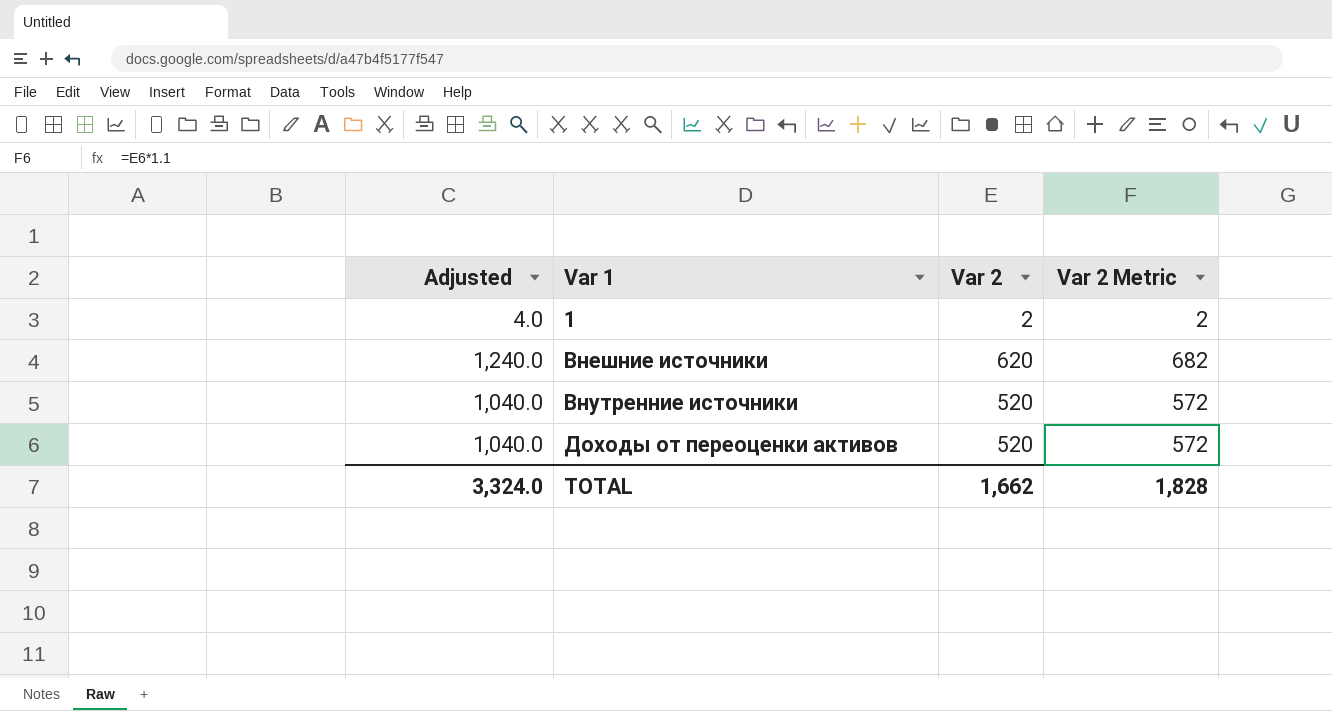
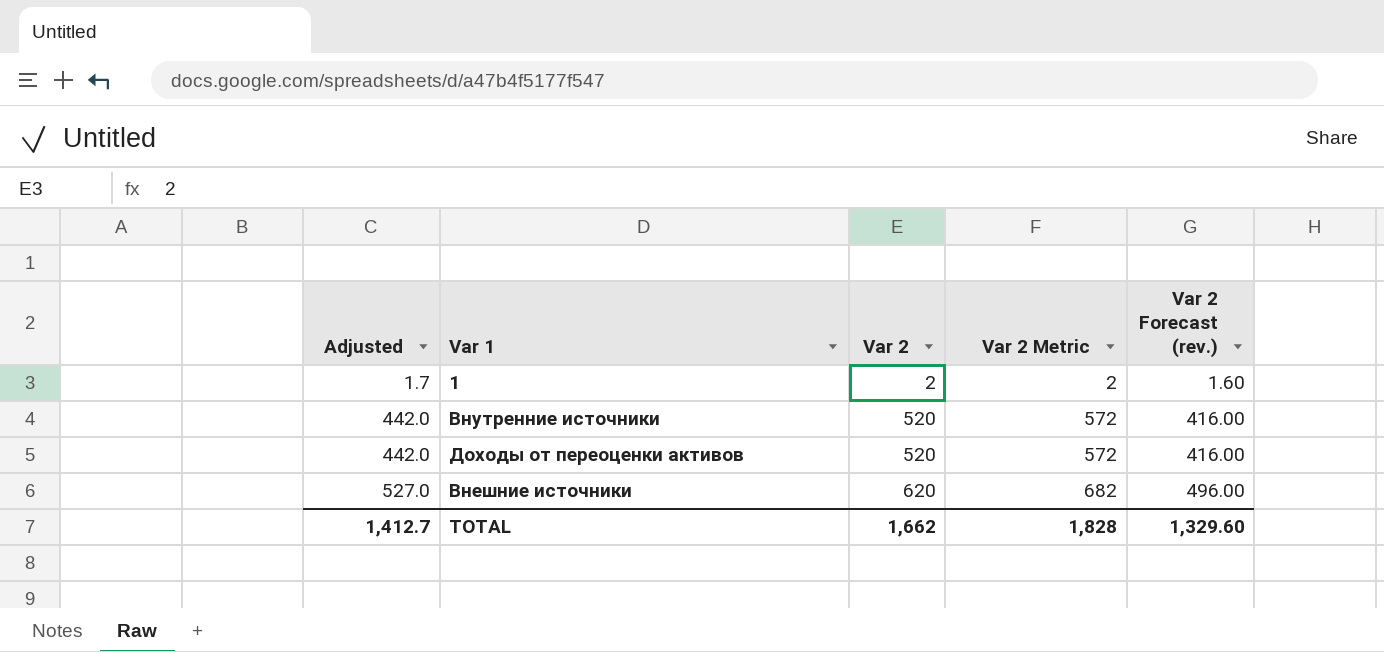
row order: Var 1 ascending -> Adjusted ascending
column Adjusted | formula: [Var 2] * 2 -> [Var 2] * 0.85
column Var 2 Forecast (rev.) | formula: none -> [Var 2] * 0.8
TOTAL | Adjusted: 3,324.0 -> 1,412.7

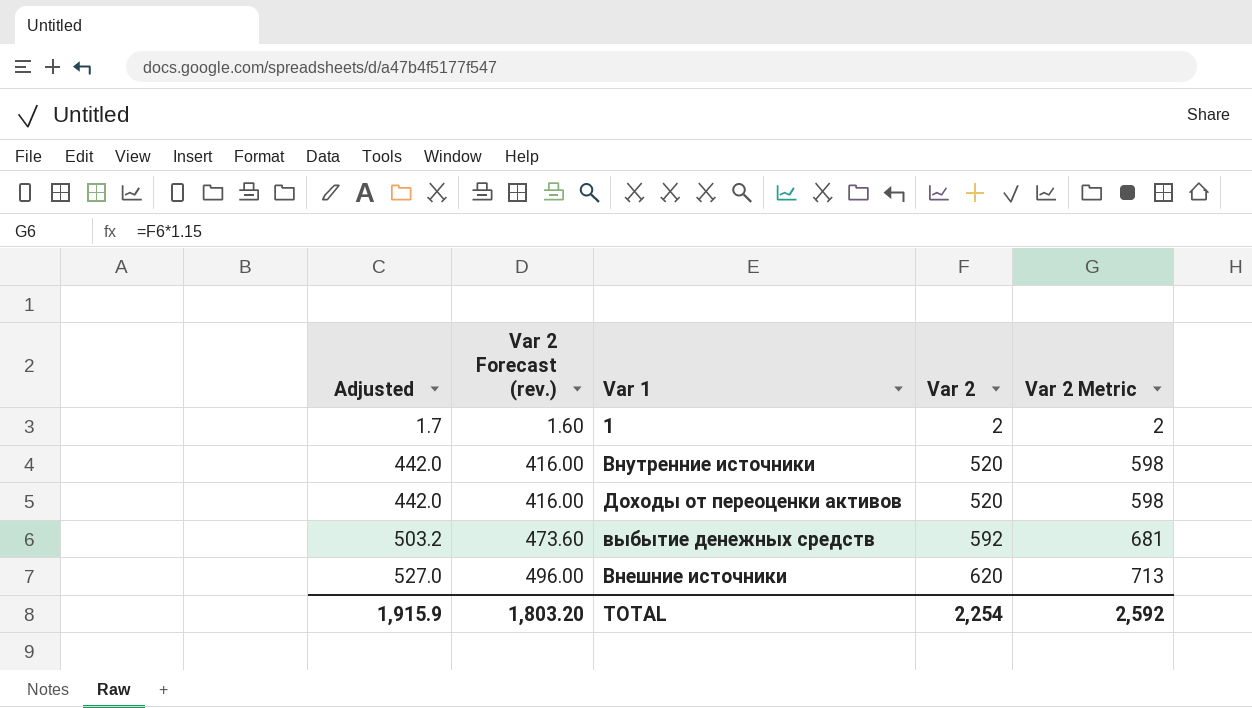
column Var 2 Forecast (rev.) | position: 5 -> 2
column Var 2 Metric | formula: [Var 2] * 1.1 -> [Var 2] * 1.15
row выбытие денежных средств: none -> 503.2 | 473.60 | 592 | 681
TOTAL | Adjusted: 1,412.7 -> 1,915.9
TOTAL | Var 2 Forecast (rev.): 1,329.60 -> 1,803.20
TOTAL | Var 2: 1,662 -> 2,254
TOTAL | Var 2 Metric: 1,828 -> 2,592

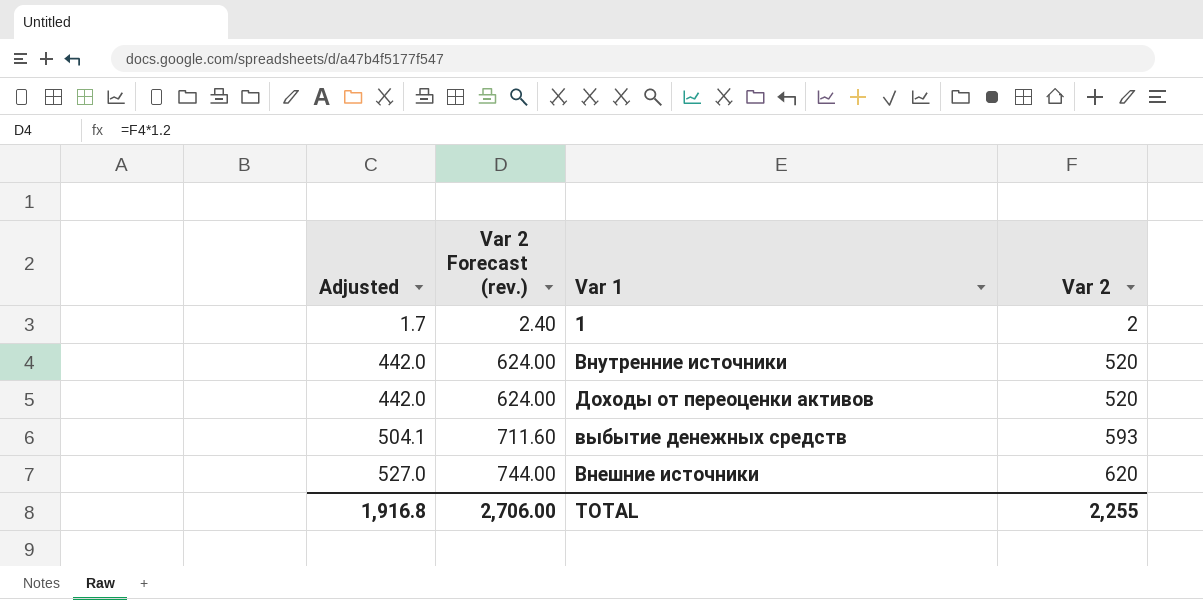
column Var 2 Metric | formula: [Var 2] * 1.15 -> none
column Var 2 Forecast (rev.) | formula: [Var 2] * 0.8 -> [Var 2] * 1.2
выбытие денежных средств | Adjusted: 503.2 -> 504.1
выбытие денежных средств | Var 2: 592 -> 593
TOTAL | Adjusted: 1,915.9 -> 1,916.8
TOTAL | Var 2 Forecast (rev.): 1,803.20 -> 2,706.00
TOTAL | Var 2: 2,254 -> 2,255

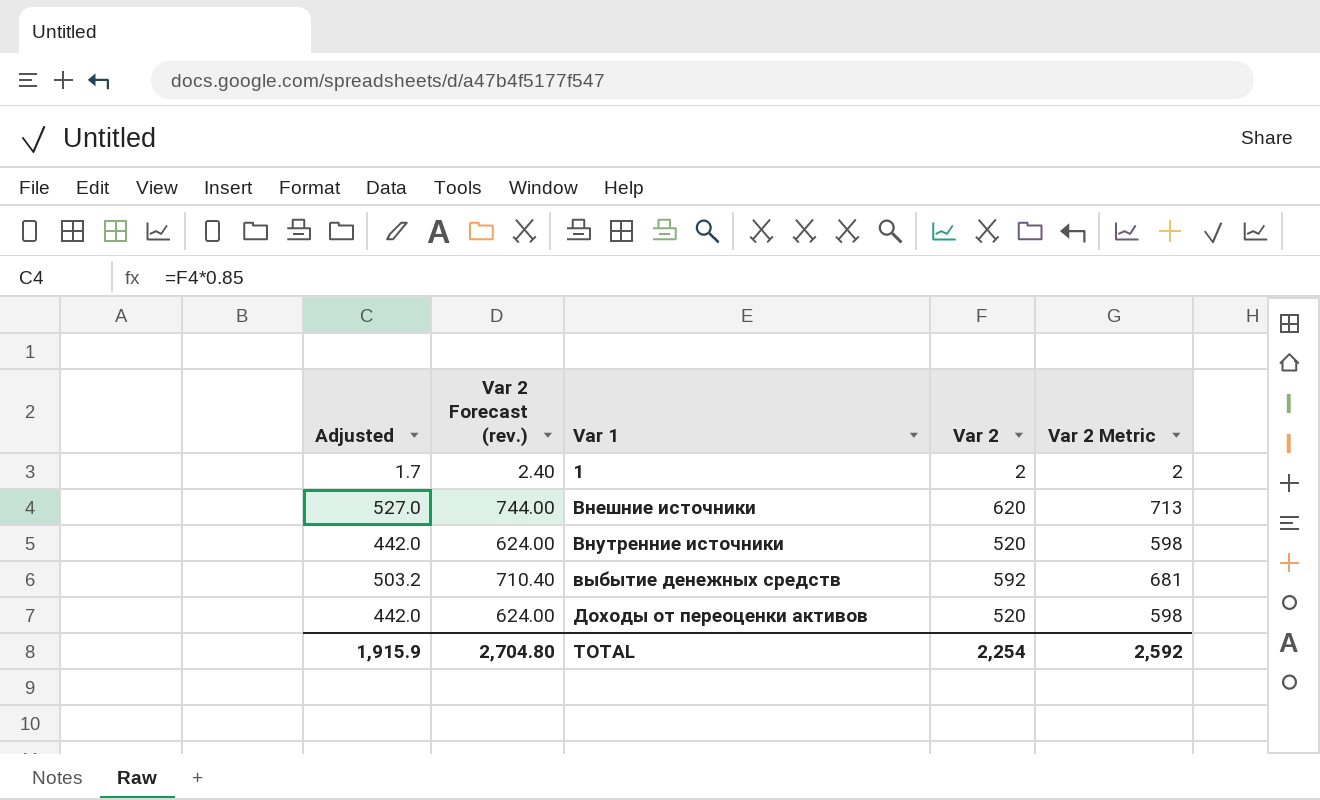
row order: Adjusted ascending -> Var 1 ascending
column Var 2 Metric | formula: none -> [Var 2] * 1.15
выбытие денежных средств | Adjusted: 504.1 -> 503.2
выбытие денежных средств | Var 2 Forecast (rev.): 711.60 -> 710.40
выбытие денежных средств | Var 2: 593 -> 592
TOTAL | Adjusted: 1,916.8 -> 1,915.9
TOTAL | Var 2 Forecast (rev.): 2,706.00 -> 2,704.80
TOTAL | Var 2: 2,255 -> 2,254

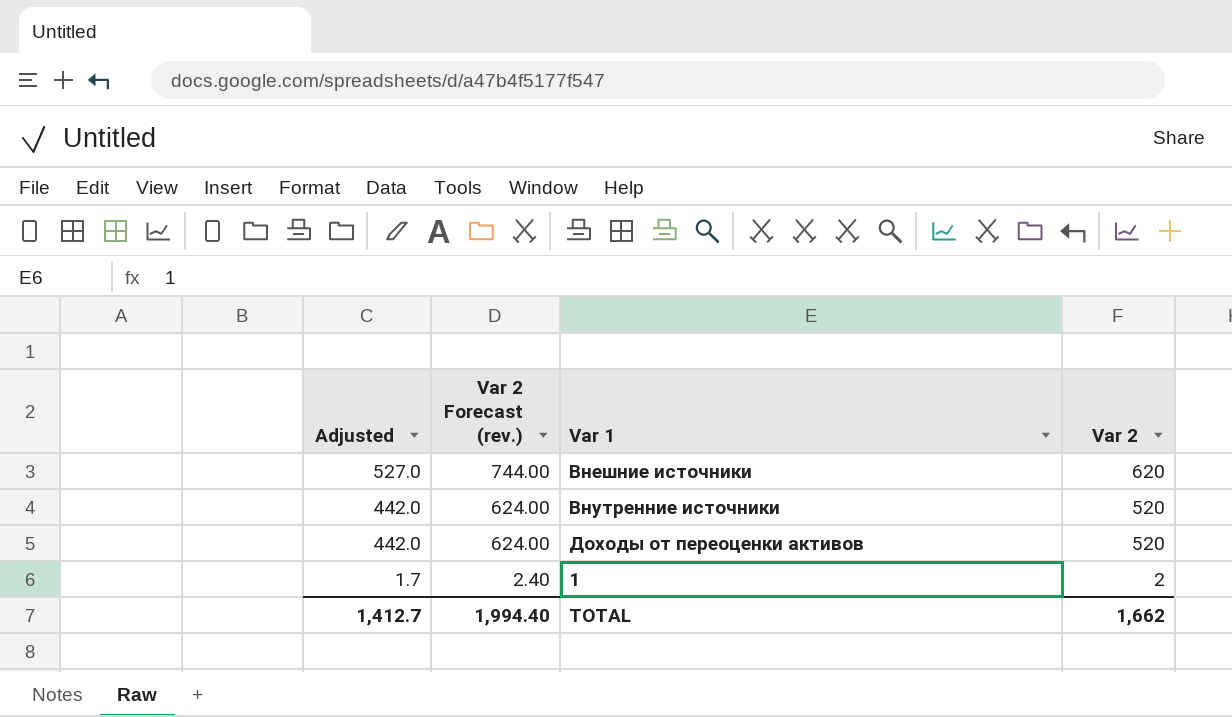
row order: Var 1 ascending -> Adjusted descending
column Var 2 Metric | formula: [Var 2] * 1.15 -> none
row выбытие денежных средств: 503.2 | 710.40 | 592 | 681 -> none
TOTAL | Adjusted: 1,915.9 -> 1,412.7
TOTAL | Var 2 Forecast (rev.): 2,704.80 -> 1,994.40
TOTAL | Var 2: 2,254 -> 1,662

